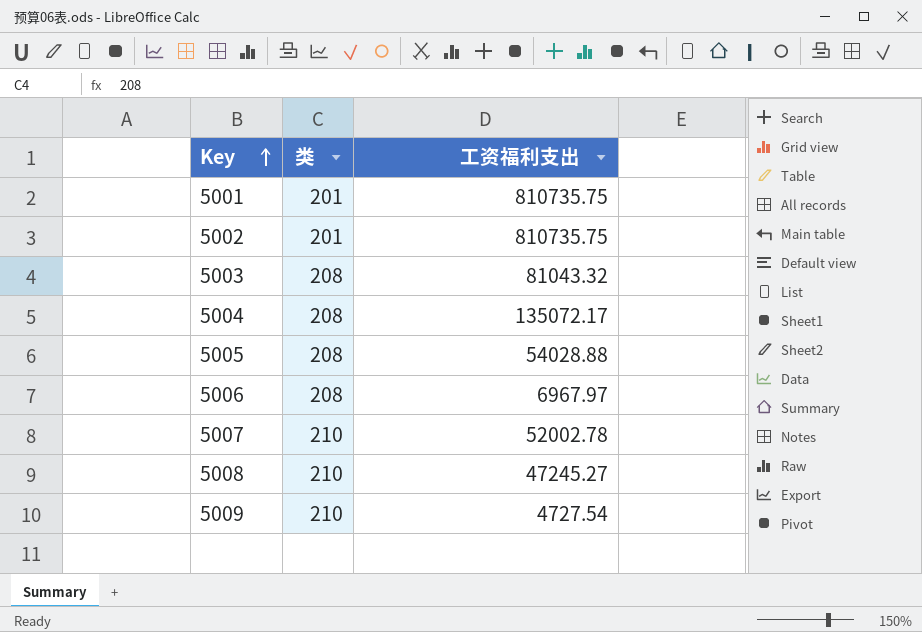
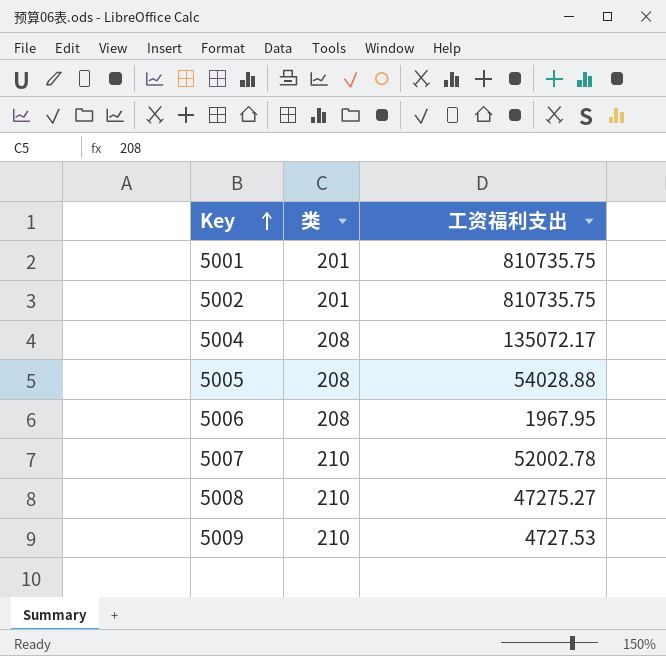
row 5003: 208 | 81043.32 -> none
5006 | 工资福利支出: 6967.97 -> 1967.95
5008 | 工资福利支出: 47245.27 -> 47275.27
5009 | 工资福利支出: 4727.54 -> 4727.53

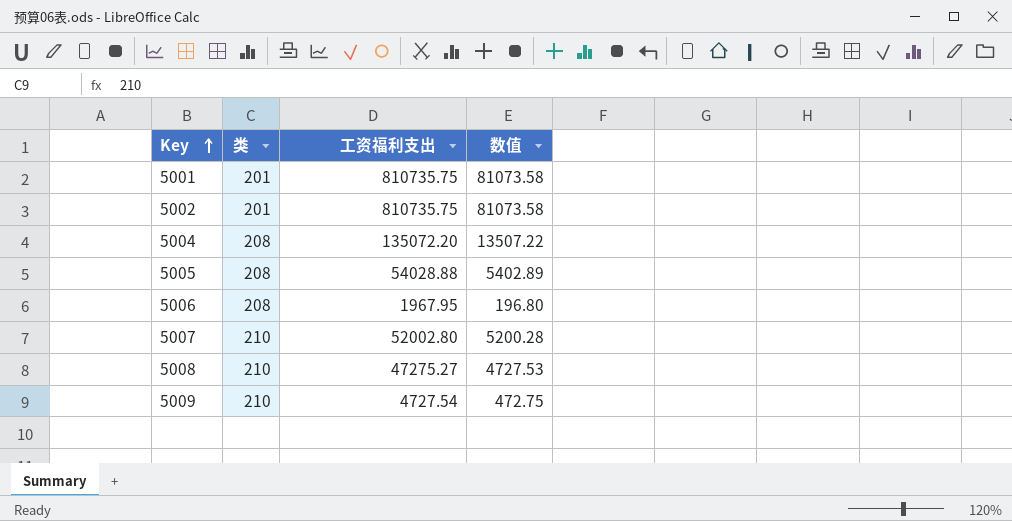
column 数值 | formula: none -> [工资福利支出] * 0.1
5004 | 工资福利支出: 135072.17 -> 135072.20
5007 | 工资福利支出: 52002.78 -> 52002.80
5009 | 工资福利支出: 4727.53 -> 4727.54

